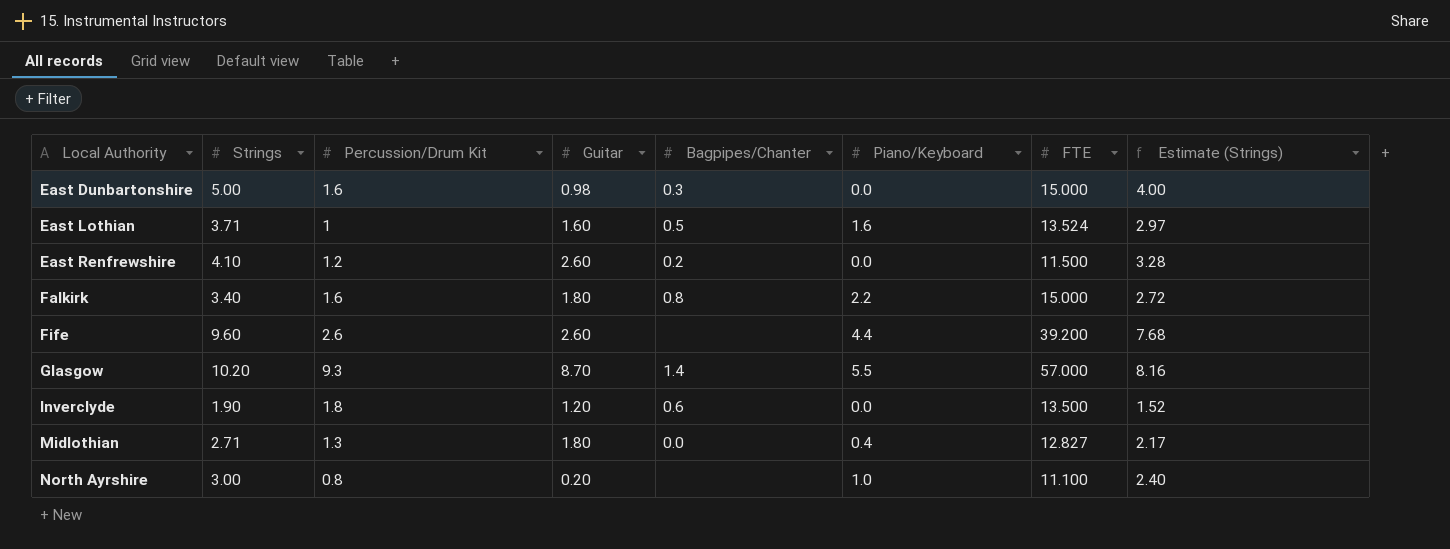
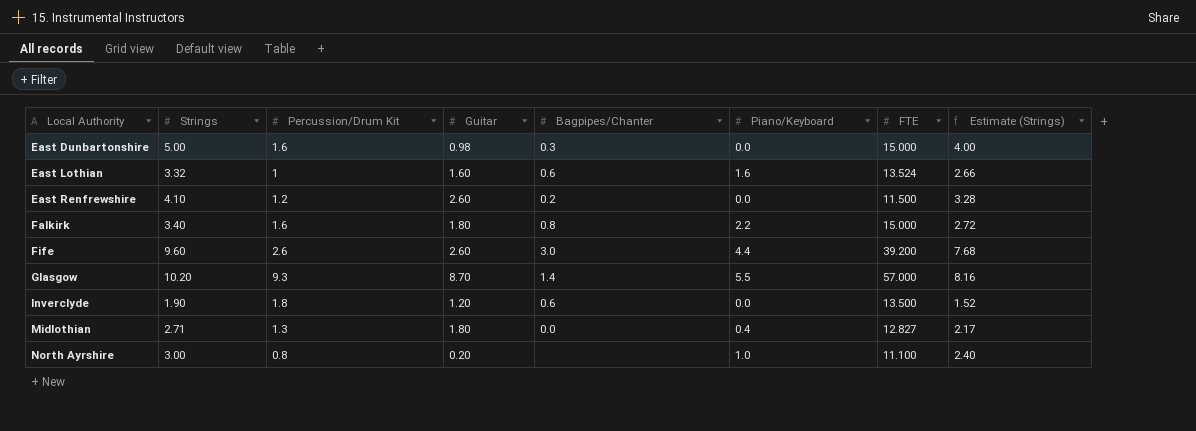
East Lothian | Strings: 3.71 -> 3.32
East Lothian | Bagpipes/Chanter: 0.5 -> 0.6
East Lothian | Estimate (Strings): 2.97 -> 2.66
Fife | Bagpipes/Chanter: none -> 3.0

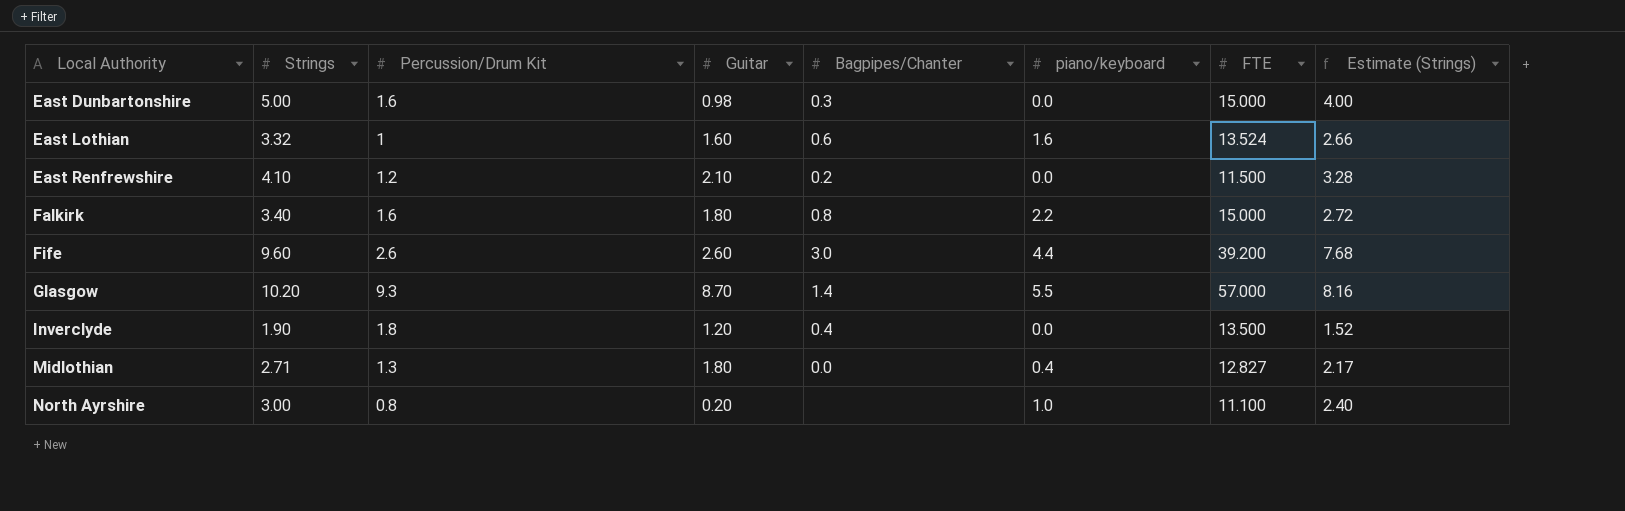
column name: Piano/Keyboard -> piano/keyboard
East Renfrewshire | Guitar: 2.60 -> 2.10
Inverclyde | Bagpipes/Chanter: 0.6 -> 0.4

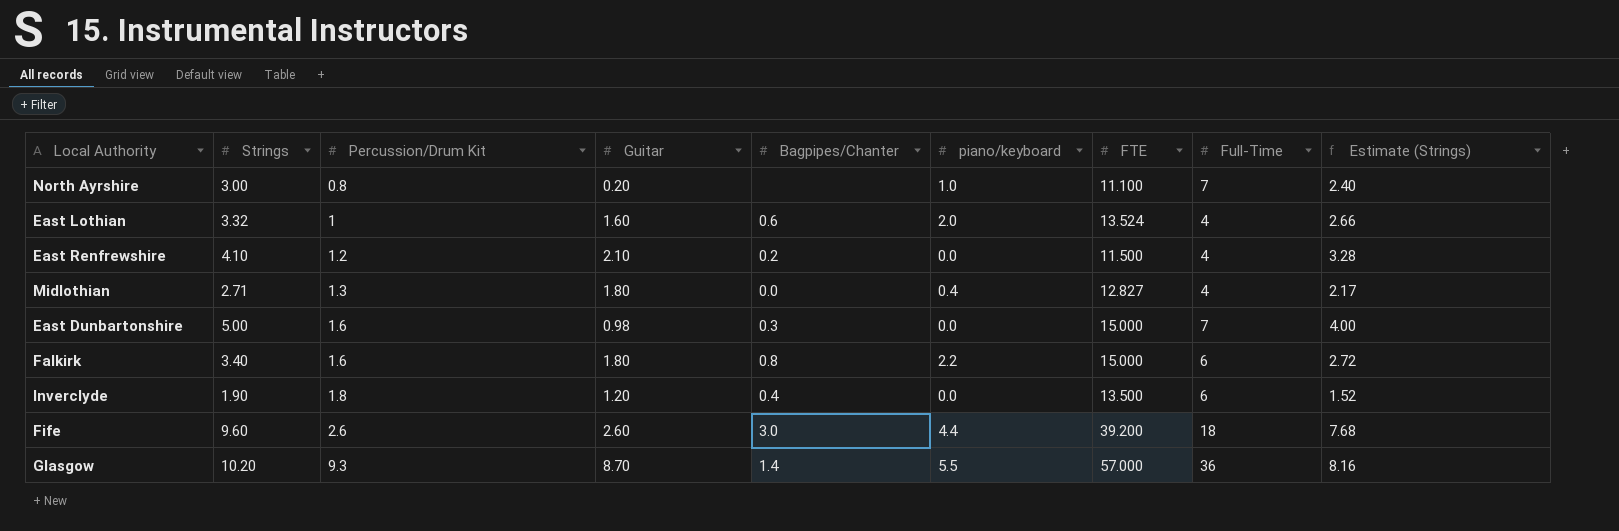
row order: Local Authority ascending -> Percussion/Drum Kit ascending
column Full-Time | position: none -> 8
East Lothian | piano/keyboard: 1.6 -> 2.0

